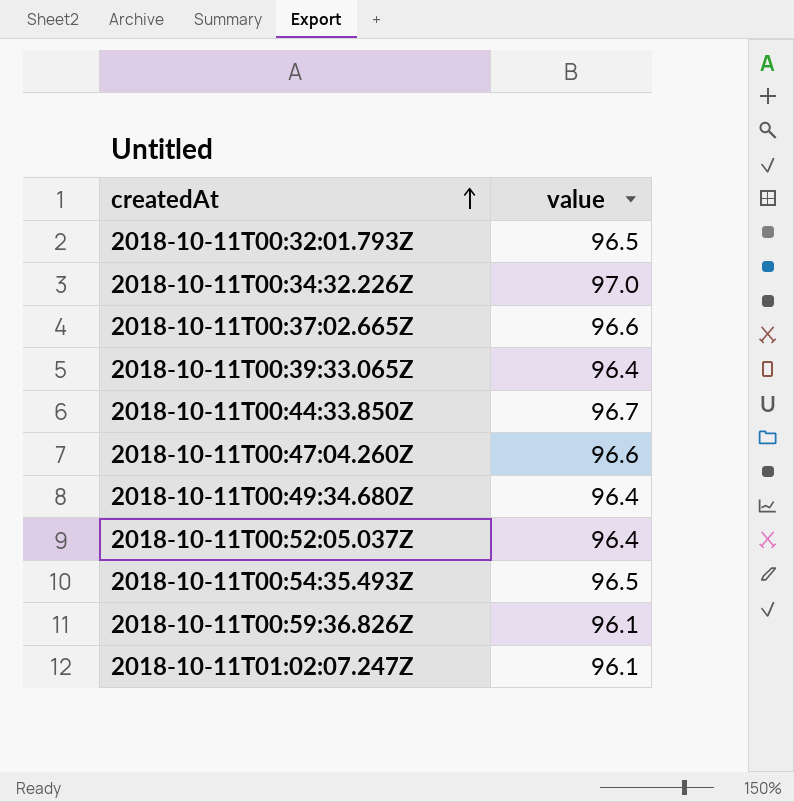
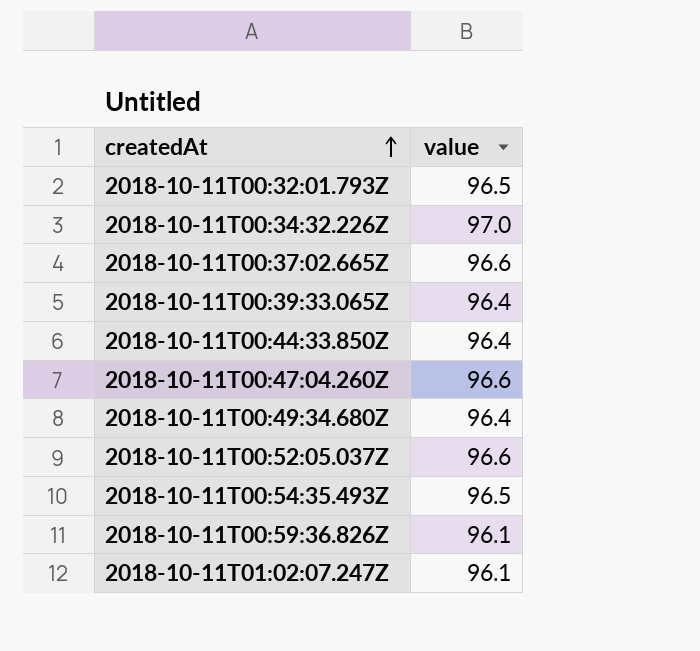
2018-10-11T00:44:33.850Z | value: 96.7 -> 96.4
2018-10-11T00:52:05.037Z | value: 96.4 -> 96.6

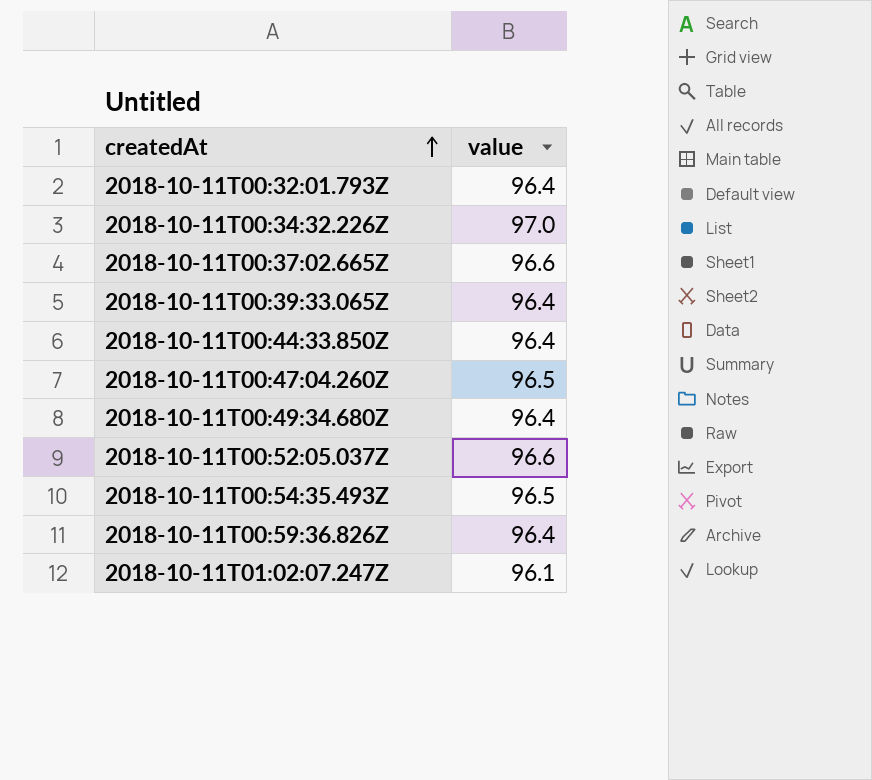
2018-10-11T00:32:01.793Z | value: 96.5 -> 96.4
2018-10-11T00:47:04.260Z | value: 96.6 -> 96.5
2018-10-11T00:59:36.826Z | value: 96.1 -> 96.4

